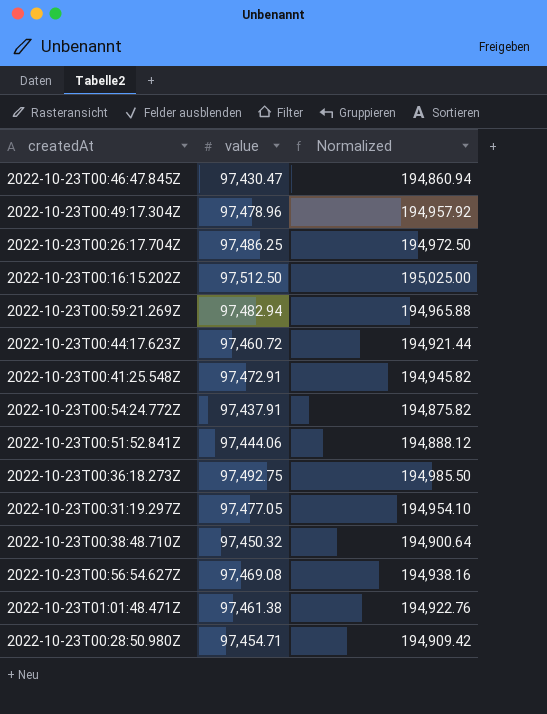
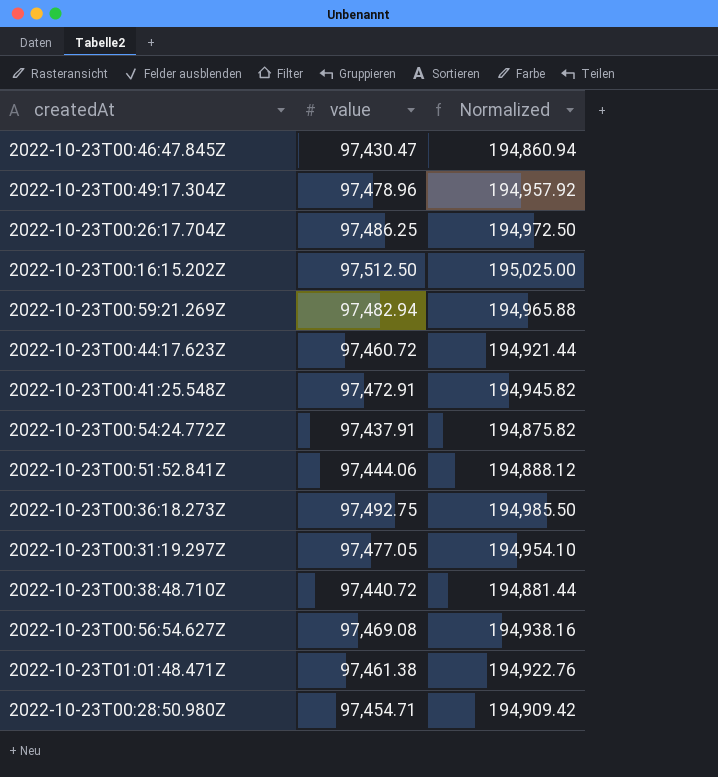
2022-10-23T00:38:48.710Z | value: 97,450.32 -> 97,440.72
2022-10-23T00:38:48.710Z | Normalized: 194,900.64 -> 194,881.44

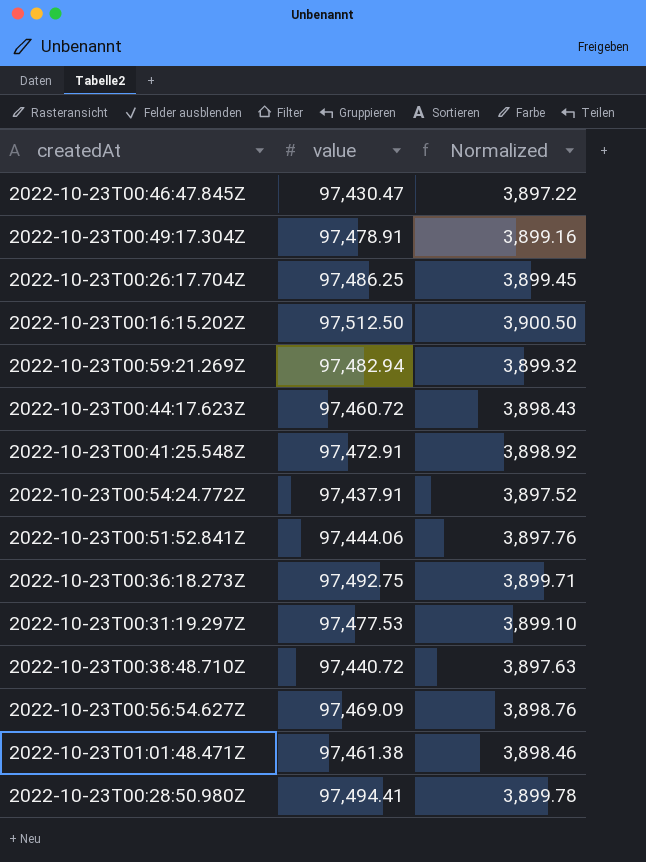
column Normalized | formula: [value] * 2 -> [value] * 0.04
2022-10-23T00:49:17.304Z | value: 97,478.96 -> 97,478.91
2022-10-23T00:31:19.297Z | value: 97,477.05 -> 97,477.53
2022-10-23T00:56:54.627Z | value: 97,469.08 -> 97,469.09
2022-10-23T00:28:50.980Z | value: 97,454.71 -> 97,494.41

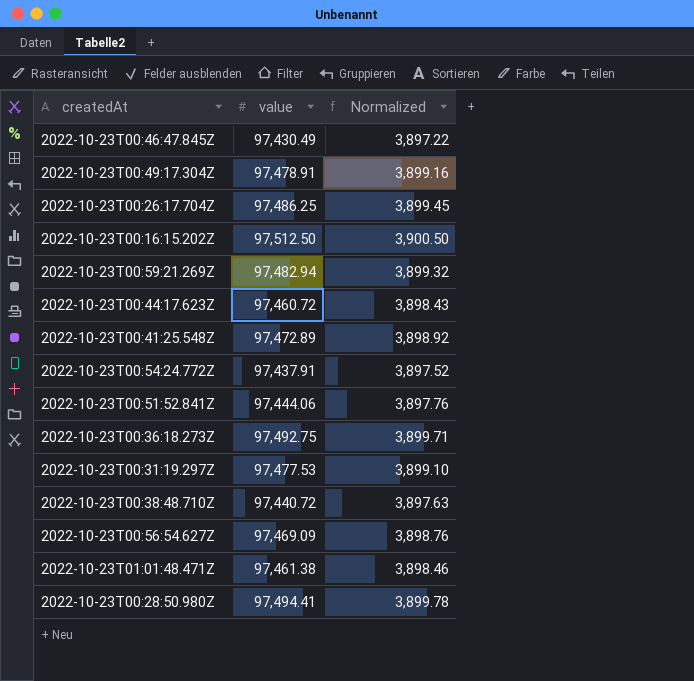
2022-10-23T00:46:47.845Z | value: 97,430.47 -> 97,430.49
2022-10-23T00:41:25.548Z | value: 97,472.91 -> 97,472.89

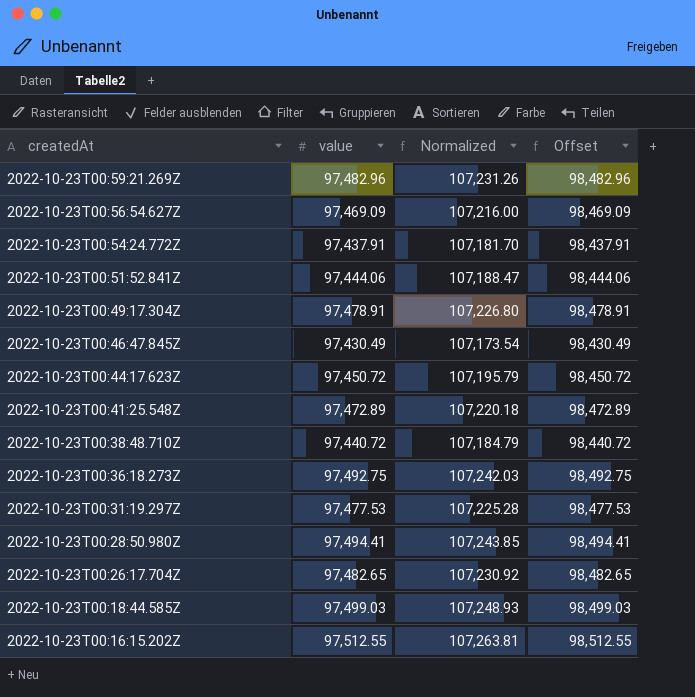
row order: none -> createdAt descending
column Normalized | formula: [value] * 0.04 -> [value] * 1.1
column Offset | formula: none -> [value] + 1000
row 2022-10-23T01:01:48.471Z: 97,461.38 | 3,898.46 -> none
2022-10-23T00:59:21.269Z | value: 97,482.94 -> 97,482.96
2022-10-23T00:44:17.623Z | value: 97,460.72 -> 97,450.72
2022-10-23T00:26:17.704Z | value: 97,486.25 -> 97,482.65
row 2022-10-23T00:18:44.585Z: none -> 97,499.03 | 107,248.93 | 98,499.03
2022-10-23T00:16:15.202Z | value: 97,512.50 -> 97,512.55

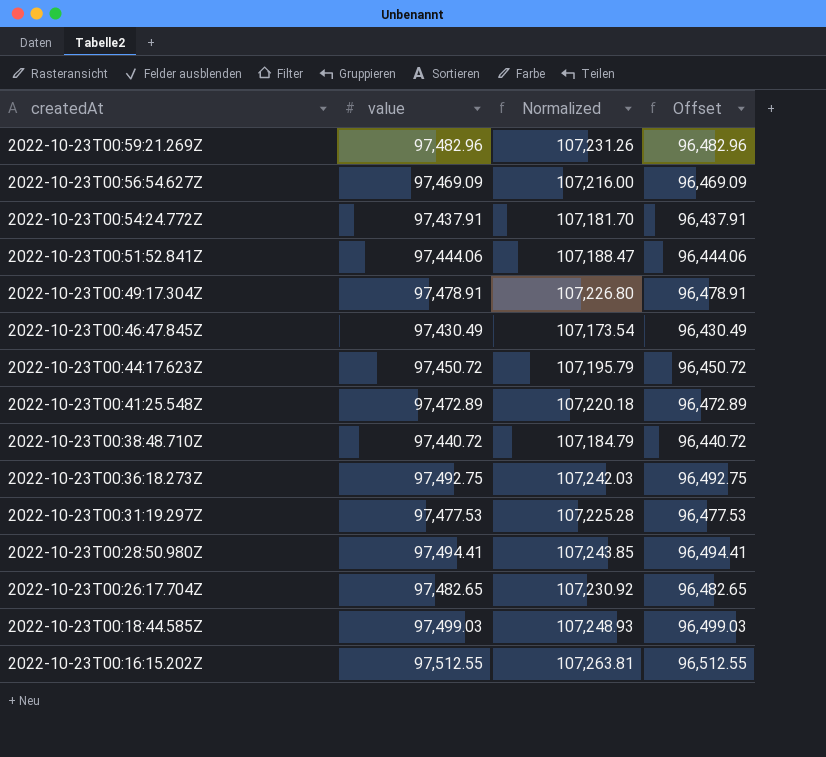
column Offset | formula: [value] + 1000 -> [value] - 1000

